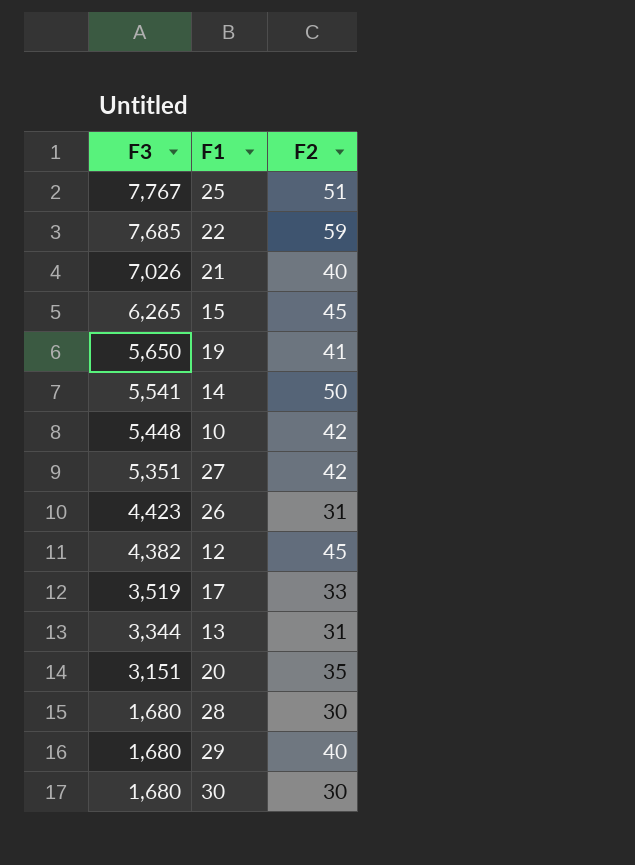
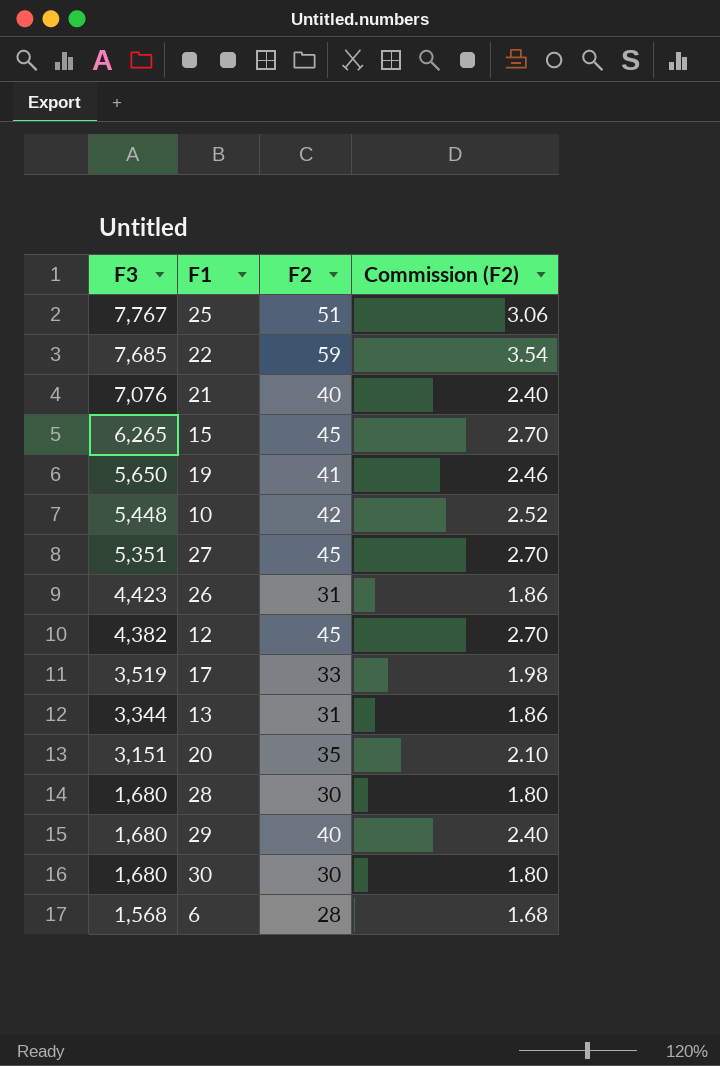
column Commission (F2) | formula: none -> [F2] * 0.06
row 14: 5,541 | 50 -> none
21 | F3: 7,026 -> 7,076
27 | F2: 42 -> 45
row 6: none -> 1,568 | 28 | 1.68

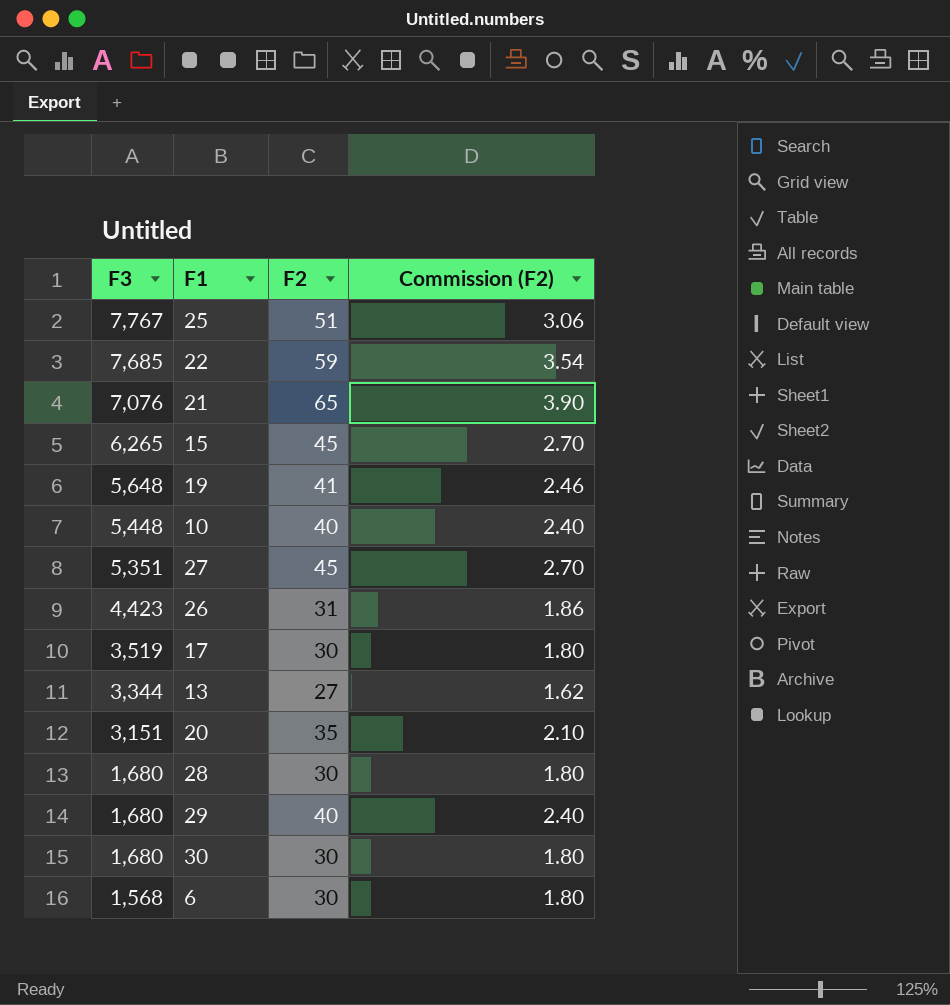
row 12: 4,382 | 45 | 2.70 -> none
21 | F2: 40 -> 65
21 | Commission (F2): 2.40 -> 3.90
19 | F3: 5,650 -> 5,648
10 | F2: 42 -> 40
10 | Commission (F2): 2.52 -> 2.40
17 | F2: 33 -> 30
17 | Commission (F2): 1.98 -> 1.80
13 | F2: 31 -> 27
13 | Commission (F2): 1.86 -> 1.62
6 | F2: 28 -> 30
6 | Commission (F2): 1.68 -> 1.80

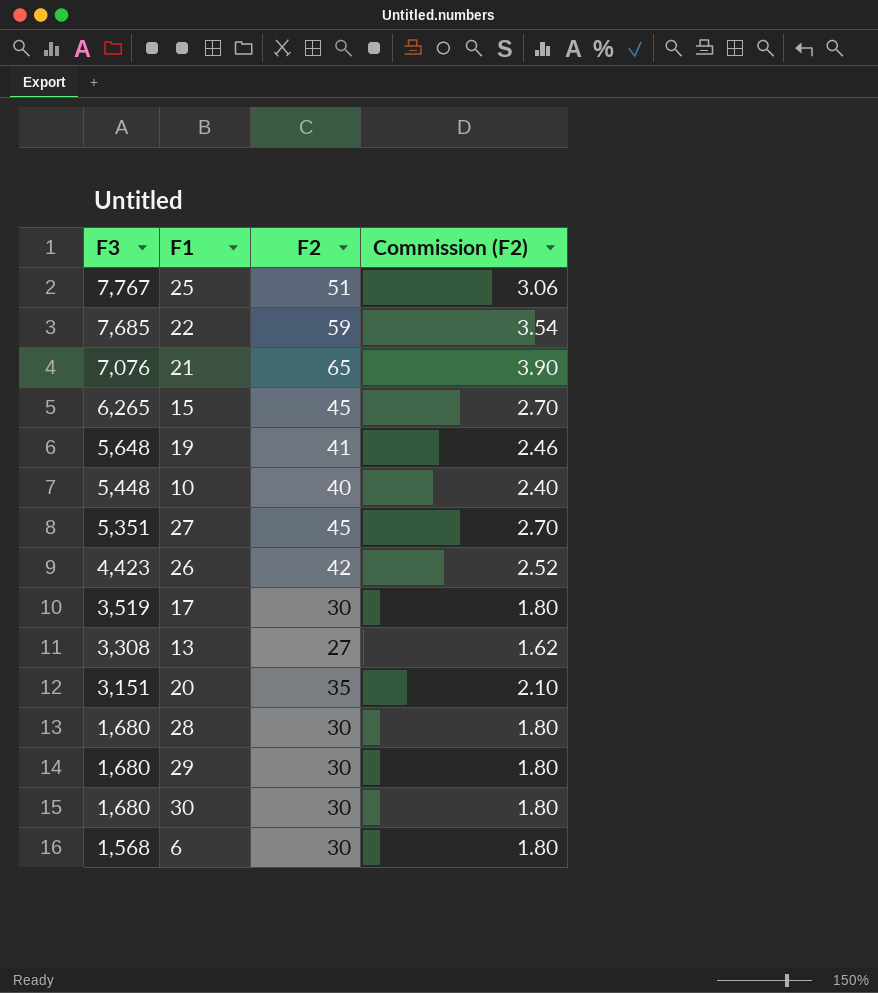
26 | F2: 31 -> 42
26 | Commission (F2): 1.86 -> 2.52
13 | F3: 3,344 -> 3,308
29 | F2: 40 -> 30
29 | Commission (F2): 2.40 -> 1.80

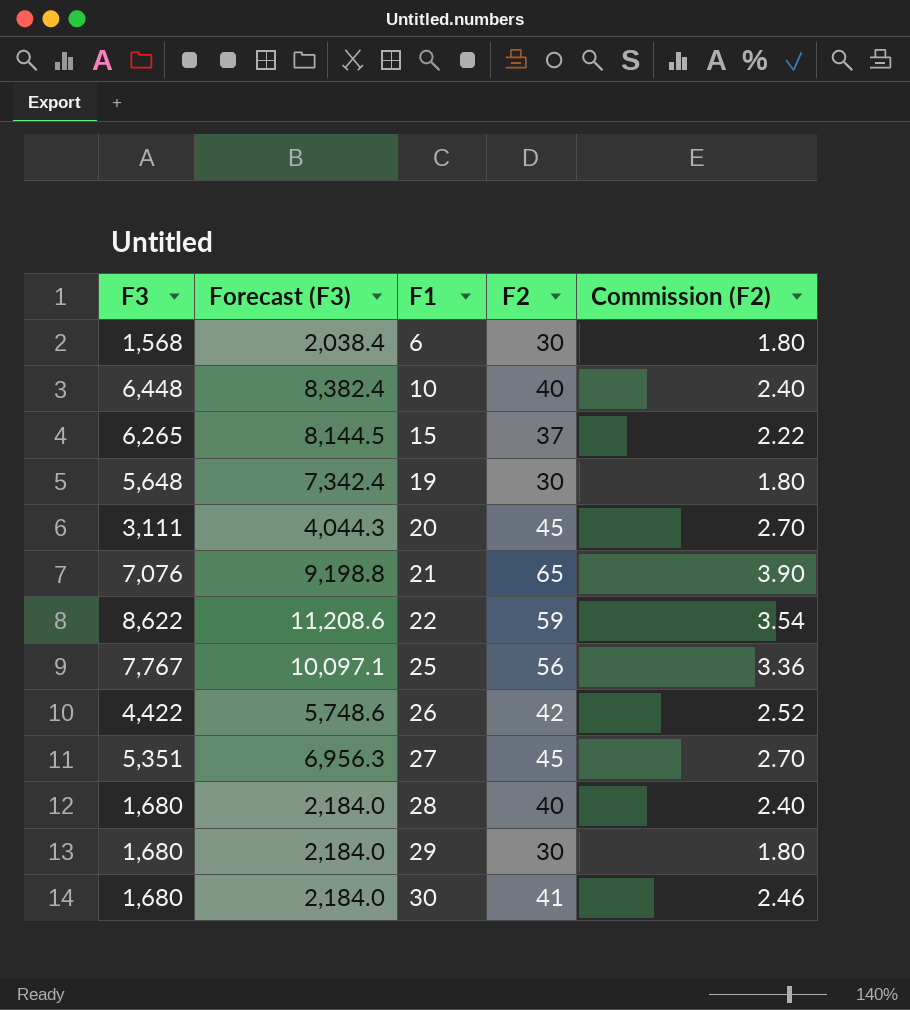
row order: F3 descending -> F1 ascending
column Forecast (F3) | formula: none -> [F3] * 1.3
row 17: 3,519 | 30 | 1.80 -> none
row 13: 3,308 | 27 | 1.62 -> none
10 | F3: 5,448 -> 6,448
15 | F2: 45 -> 37
15 | Commission (F2): 2.70 -> 2.22
19 | F2: 41 -> 30
19 | Commission (F2): 2.46 -> 1.80
20 | F3: 3,151 -> 3,111
20 | F2: 35 -> 45
20 | Commission (F2): 2.10 -> 2.70
22 | F3: 7,685 -> 8,622
25 | F2: 51 -> 56
25 | Commission (F2): 3.06 -> 3.36
26 | F3: 4,423 -> 4,422
28 | F2: 30 -> 40
28 | Commission (F2): 1.80 -> 2.40
30 | F2: 30 -> 41
30 | Commission (F2): 1.80 -> 2.46

